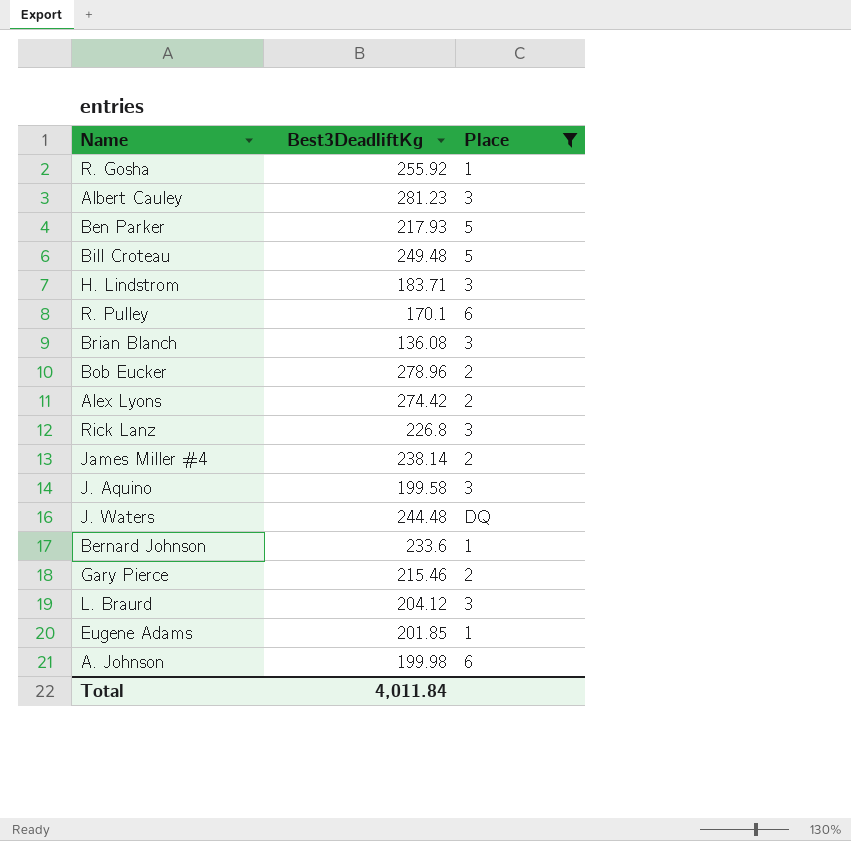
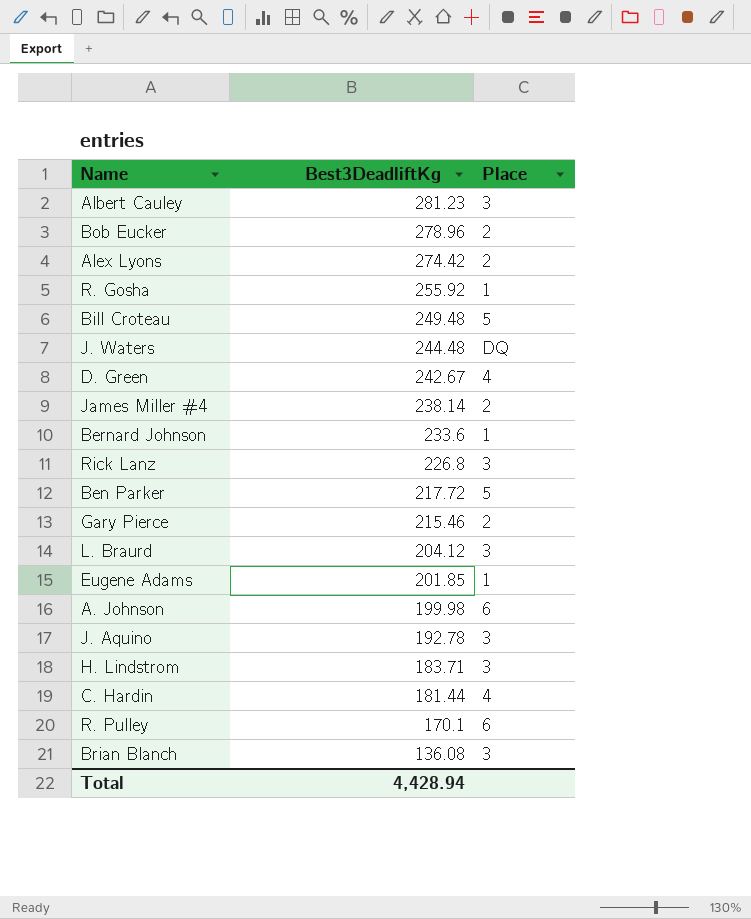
filter: Place != 4 -> none
row order: none -> Best3DeadliftKg descending
Ben Parker | Best3DeadliftKg: 217.93 -> 217.72
J. Aquino | Best3DeadliftKg: 199.58 -> 192.78
Total | Best3DeadliftKg: 4,011.84 -> 4,428.94

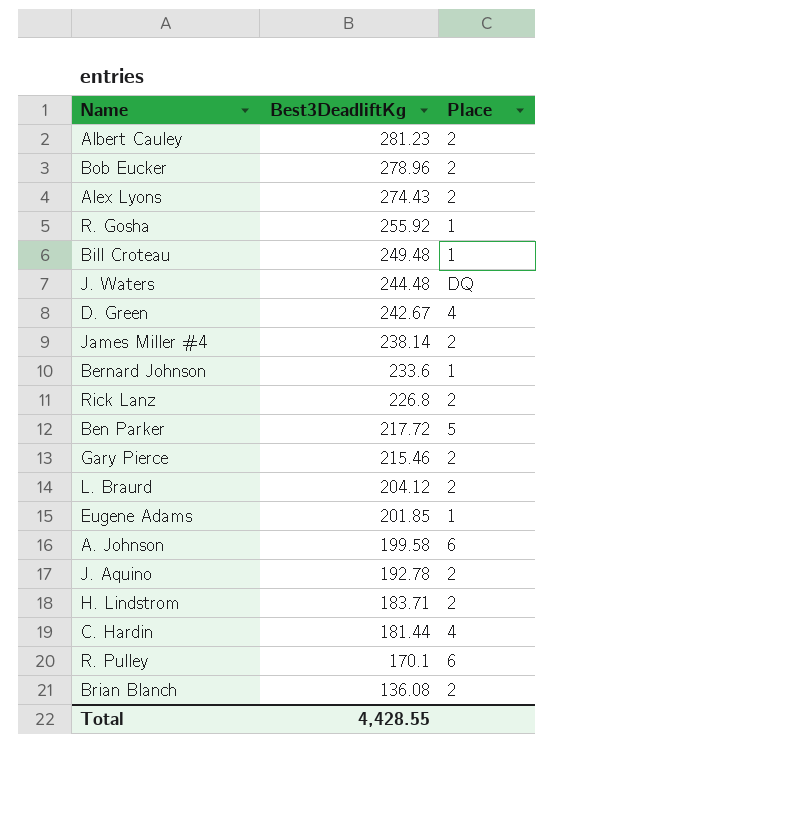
Albert Cauley | Place: 3 -> 2
Alex Lyons | Best3DeadliftKg: 274.42 -> 274.43
Bill Croteau | Place: 5 -> 1
Rick Lanz | Place: 3 -> 2
L. Braurd | Place: 3 -> 2
A. Johnson | Best3DeadliftKg: 199.98 -> 199.58
J. Aquino | Place: 3 -> 2
H. Lindstrom | Place: 3 -> 2
Brian Blanch | Place: 3 -> 2
Total | Best3DeadliftKg: 4,428.94 -> 4,428.55

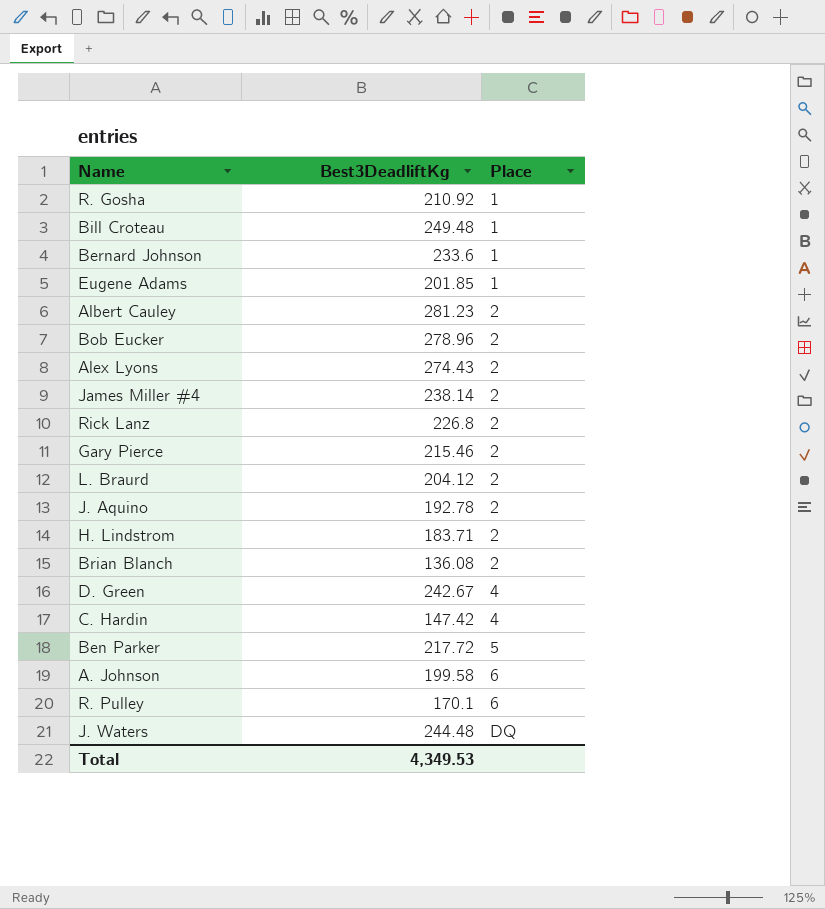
row order: Best3DeadliftKg descending -> Place ascending
R. Gosha | Best3DeadliftKg: 255.92 -> 210.92
C. Hardin | Best3DeadliftKg: 181.44 -> 147.42
Total | Best3DeadliftKg: 4,428.55 -> 4,349.53

